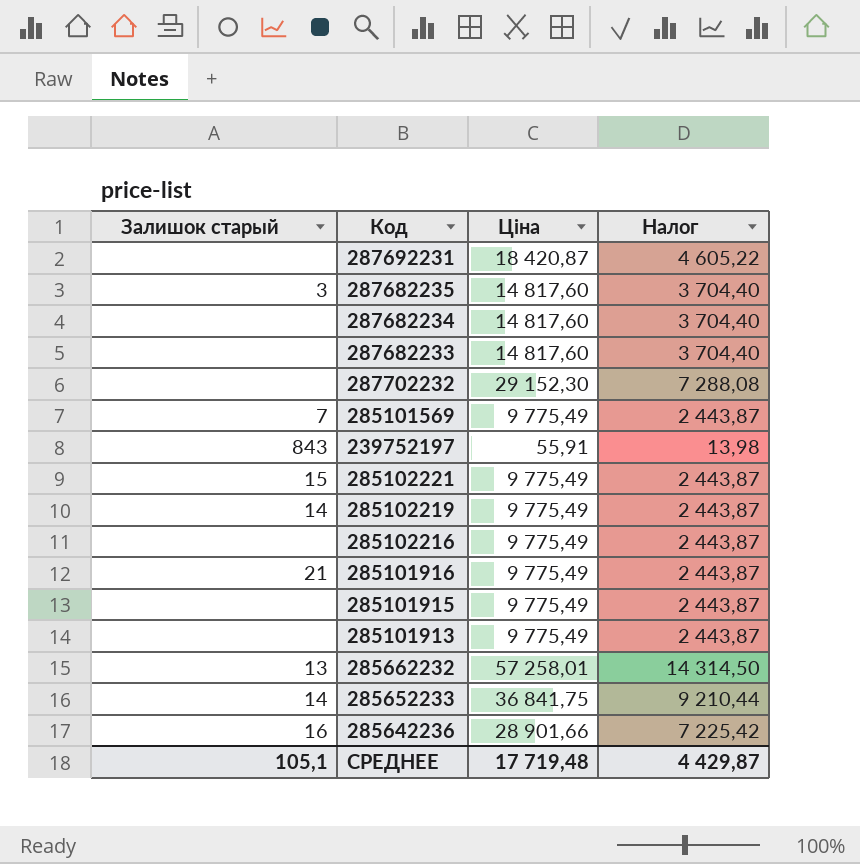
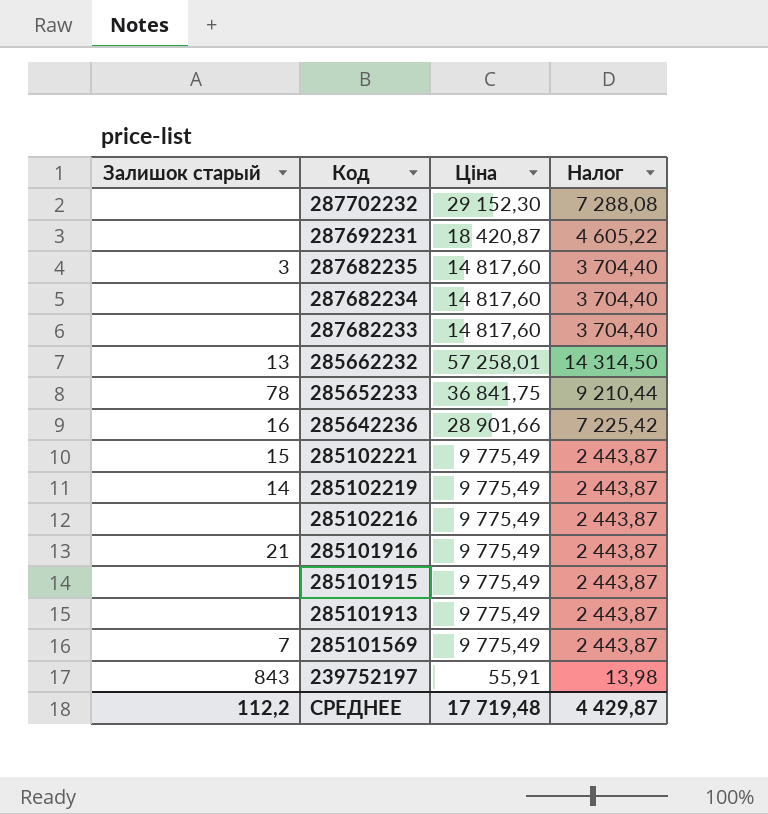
row order: none -> Код descending
285652233 | Залишок старый: 14 -> 78
СРЕДНЕЕ | Залишок старый: 105,1 -> 112,2

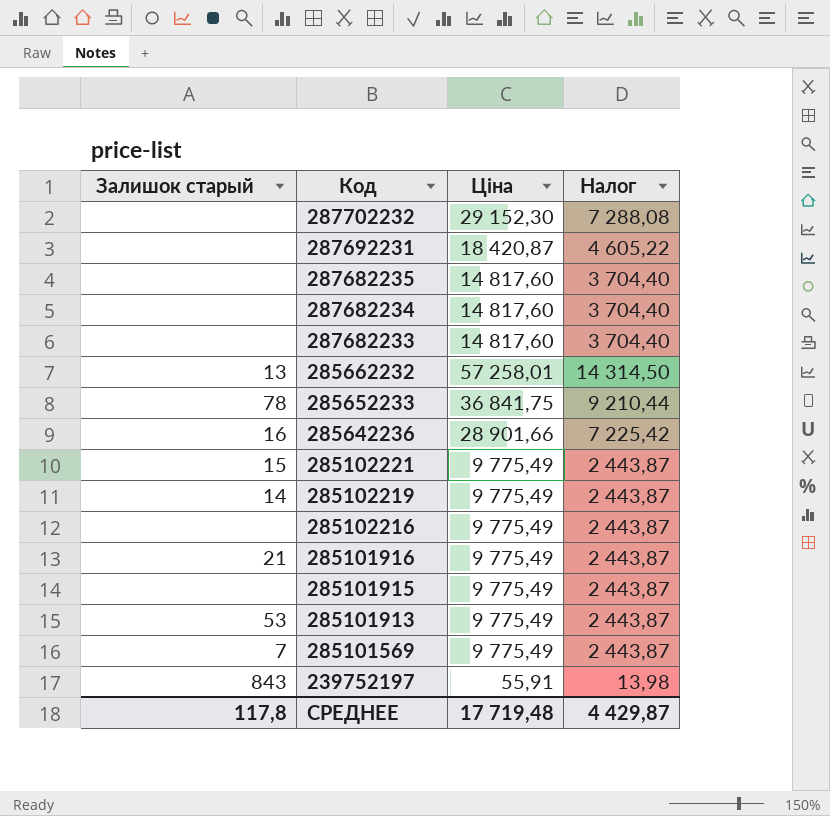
287682235 | Залишок старый: 3 -> none
285101913 | Залишок старый: none -> 53
СРЕДНЕЕ | Залишок старый: 112,2 -> 117,8

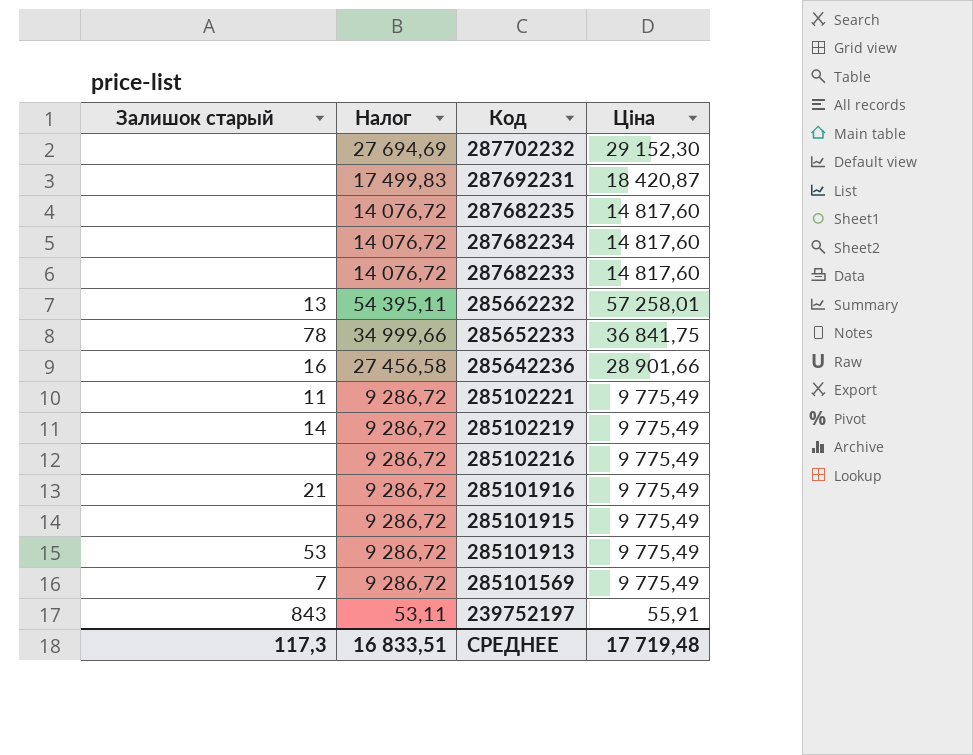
column Налог | formula: [Ціна] * 0,25 -> [Ціна] * 0,95
column Налог | position: 4 -> 2
285102221 | Залишок старый: 15 -> 11
СРЕДНЕЕ | Залишок старый: 117,8 -> 117,3
СРЕДНЕЕ | Налог: 4 429,87 -> 16 833,51

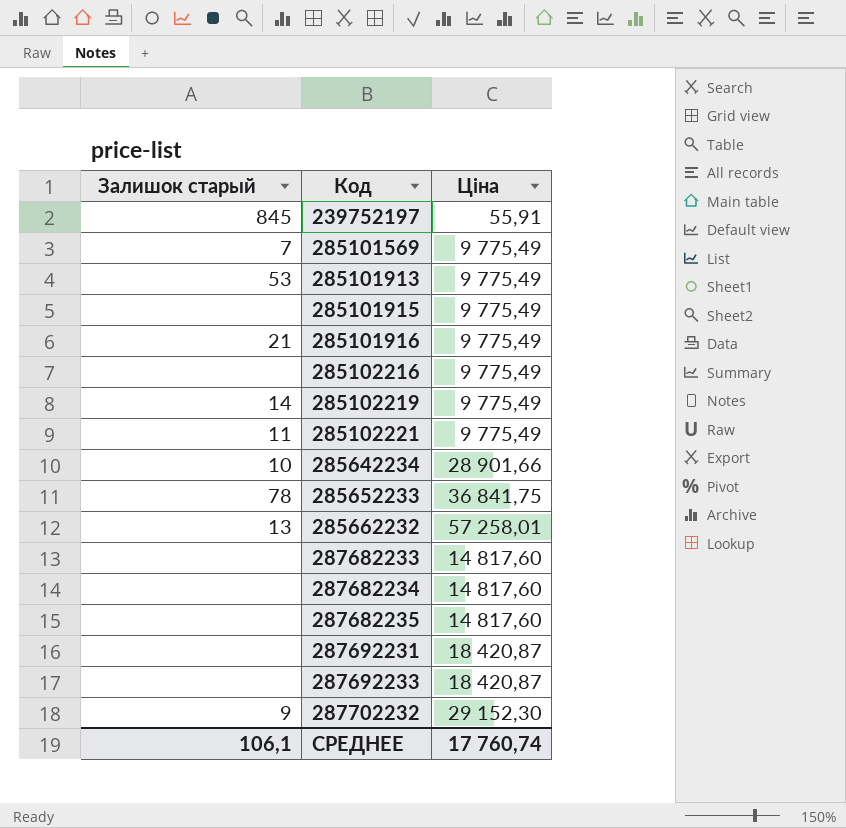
row order: Код descending -> Код ascending
column Налог | formula: [Ціна] * 0,95 -> none
row 285642236: 16 | 27 456,58 | 28 901,66 -> none
239752197 | Залишок старый: 843 -> 845
row 285642234: none -> 10 | 28 901,66
row 287692233: none -> none | 18 420,87
287702232 | Залишок старый: none -> 9
СРЕДНЕЕ | Залишок старый: 117,3 -> 106,1
СРЕДНЕЕ | Ціна: 17 719,48 -> 17 760,74

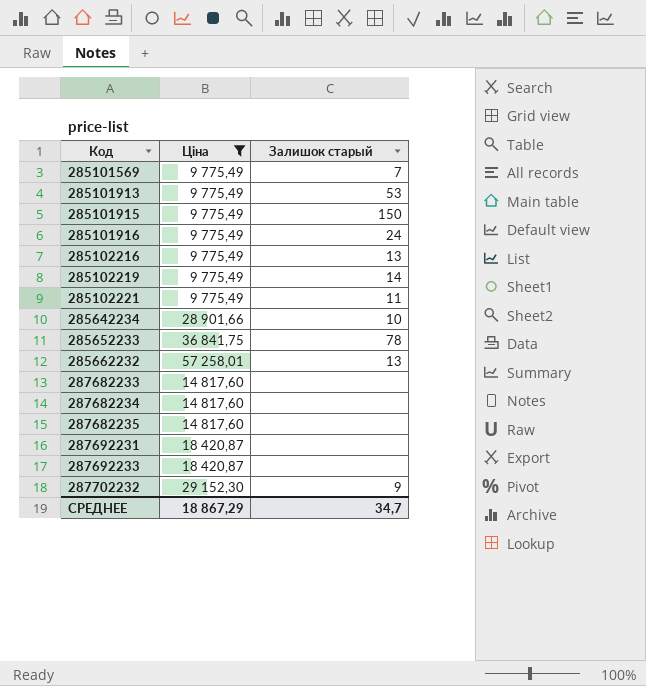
filter: none -> Ціна != 55,91
column Залишок старый | position: 1 -> 3
285101915 | Залишок старый: none -> 150
285101916 | Залишок старый: 21 -> 24
285102216 | Залишок старый: none -> 13
СРЕДНЕЕ | Ціна: 17 760,74 -> 18 867,29
СРЕДНЕЕ | Залишок старый: 106,1 -> 34,7

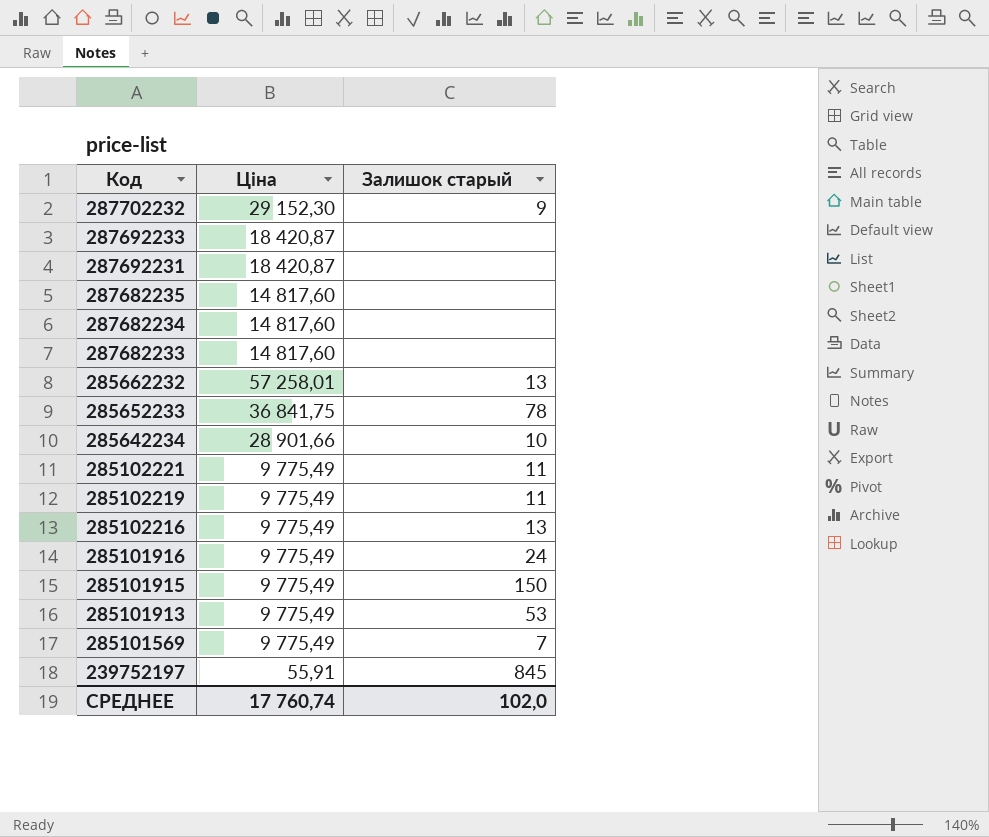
filter: Ціна != 55,91 -> none
row order: Код ascending -> Код descending
285102219 | Залишок старый: 14 -> 11
СРЕДНЕЕ | Ціна: 18 867,29 -> 17 760,74
СРЕДНЕЕ | Залишок старый: 34,7 -> 102,0

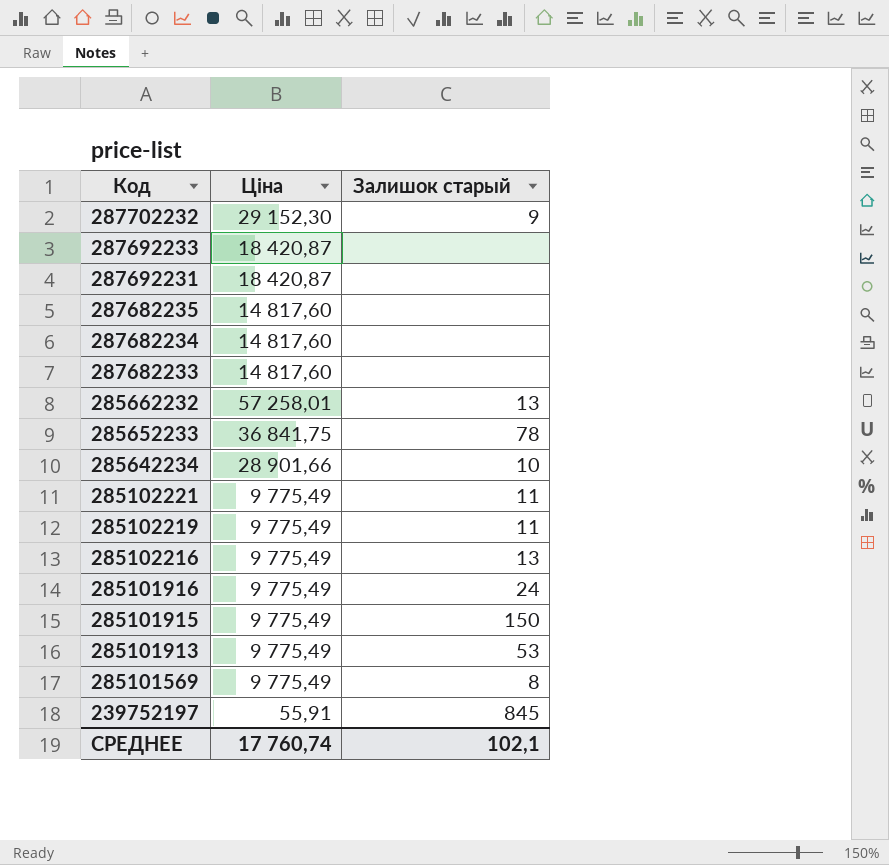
285101569 | Залишок старый: 7 -> 8
СРЕДНЕЕ | Залишок старый: 102,0 -> 102,1

